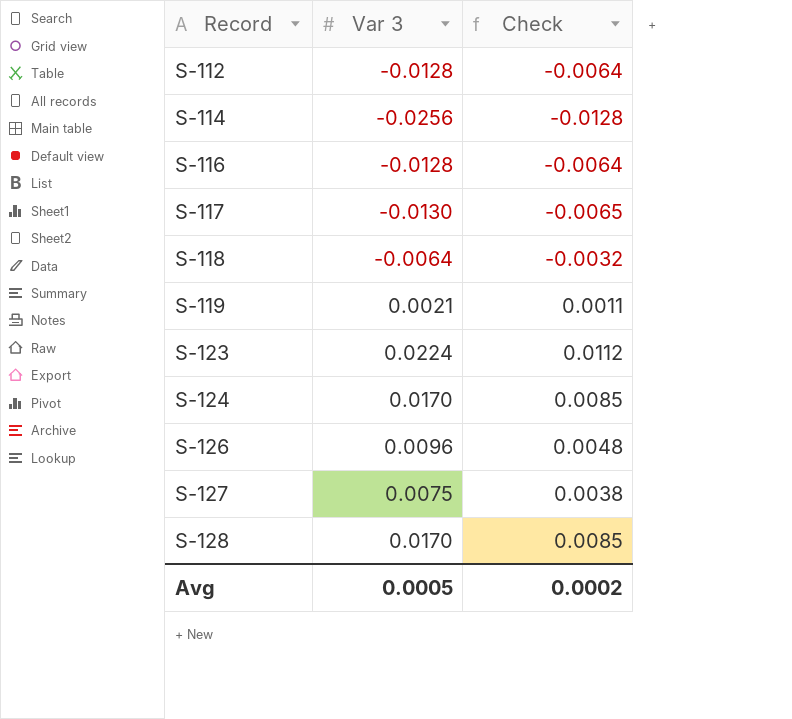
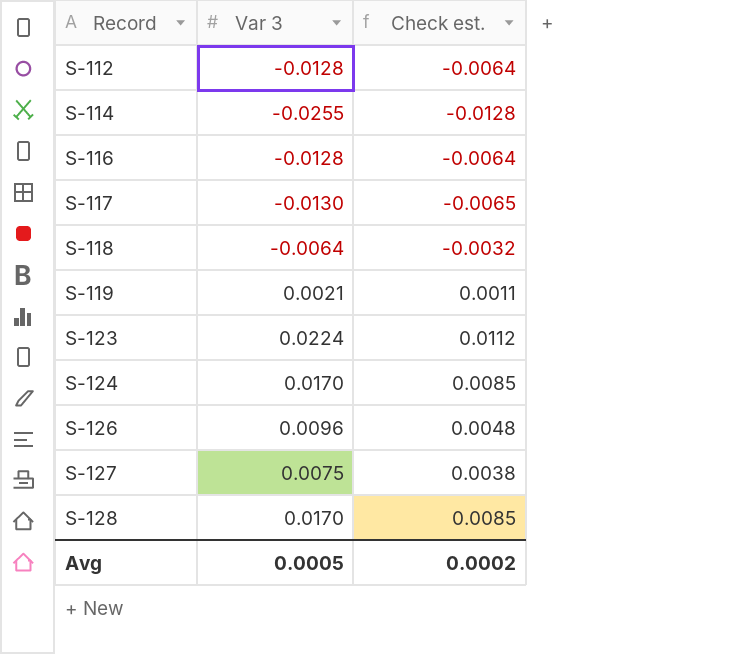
column name: Check -> Check est.
S-114 | Var 3: -0.0256 -> -0.0255

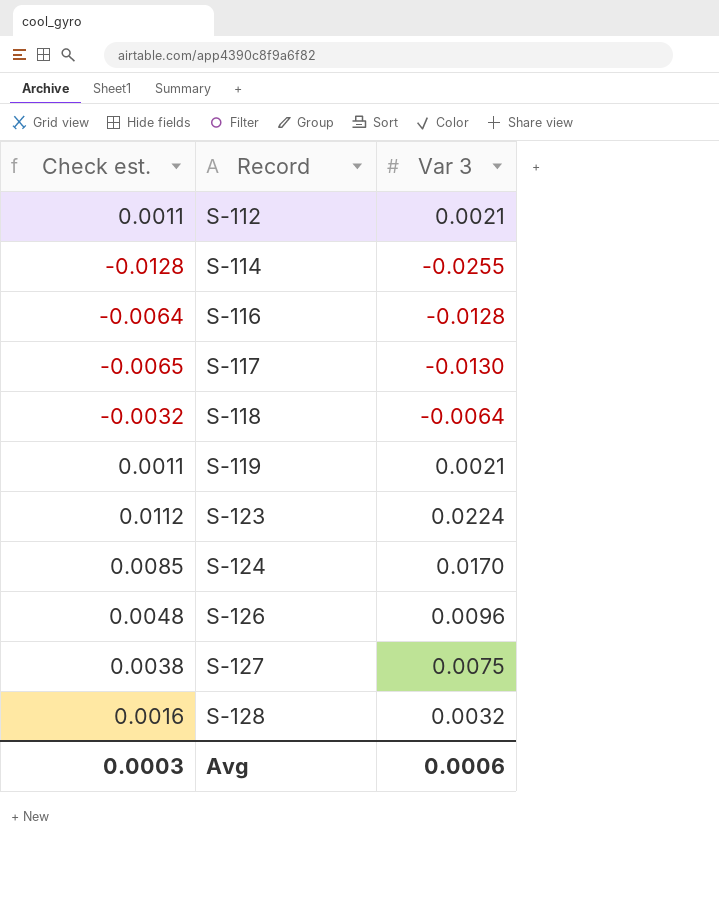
column Check est. | position: 3 -> 1
S-112 | Check est.: -0.0064 -> 0.0011
S-112 | Var 3: -0.0128 -> 0.0021
S-128 | Check est.: 0.0085 -> 0.0016
S-128 | Var 3: 0.0170 -> 0.0032
Avg | Check est.: 0.0002 -> 0.0003
Avg | Var 3: 0.0005 -> 0.0006

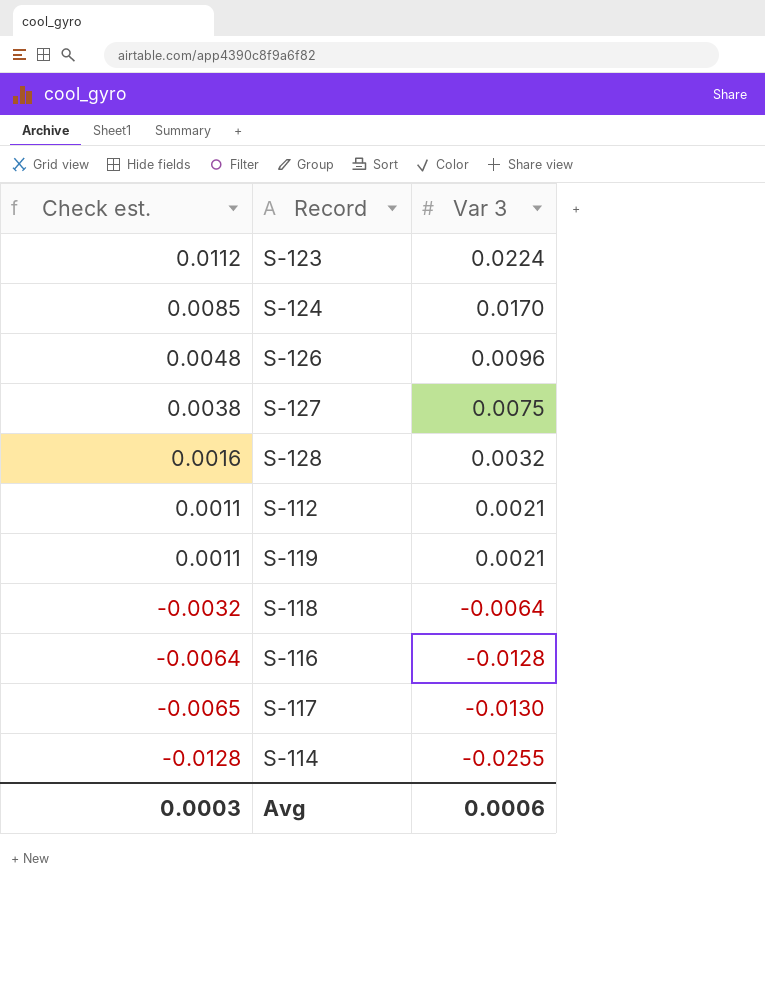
row order: Record ascending -> Check est. descending

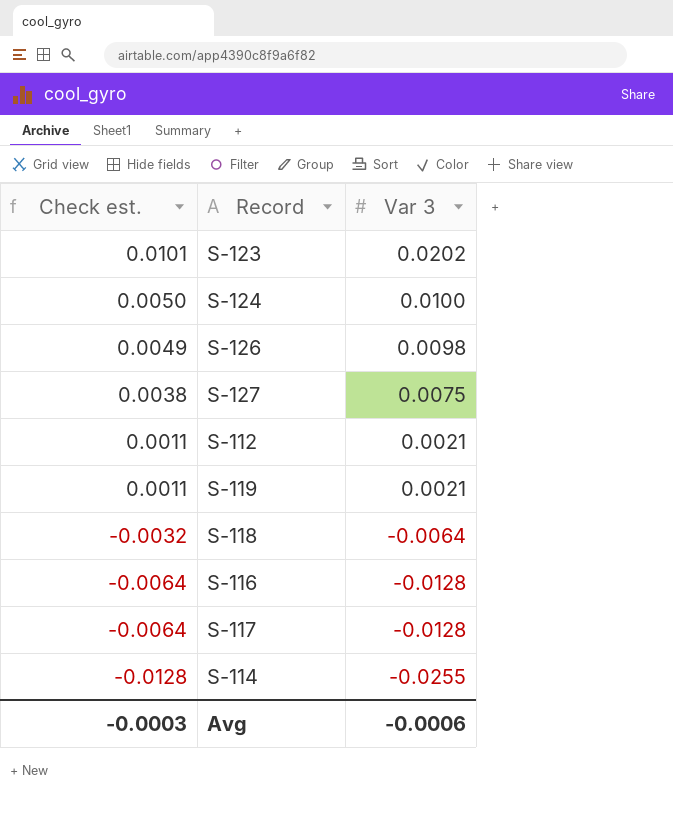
row S-128: 0.0016 | 0.0032 -> none
S-123 | Check est.: 0.0112 -> 0.0101
S-123 | Var 3: 0.0224 -> 0.0202
S-124 | Check est.: 0.0085 -> 0.0050
S-124 | Var 3: 0.0170 -> 0.0100
S-126 | Check est.: 0.0048 -> 0.0049
S-126 | Var 3: 0.0096 -> 0.0098
S-117 | Check est.: -0.0065 -> -0.0064
S-117 | Var 3: -0.0130 -> -0.0128
Avg | Check est.: 0.0003 -> -0.0003
Avg | Var 3: 0.0006 -> -0.0006

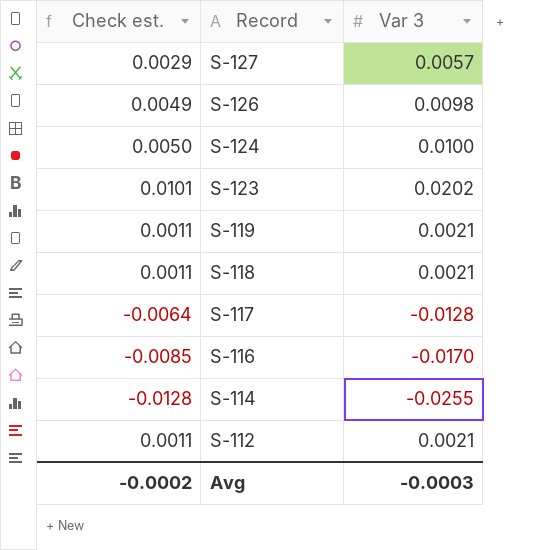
row order: Check est. descending -> Record descending
S-127 | Check est.: 0.0038 -> 0.0029
S-127 | Var 3: 0.0075 -> 0.0057
S-118 | Check est.: -0.0032 -> 0.0011
S-118 | Var 3: -0.0064 -> 0.0021
S-116 | Check est.: -0.0064 -> -0.0085
S-116 | Var 3: -0.0128 -> -0.0170
Avg | Check est.: -0.0003 -> -0.0002
Avg | Var 3: -0.0006 -> -0.0003

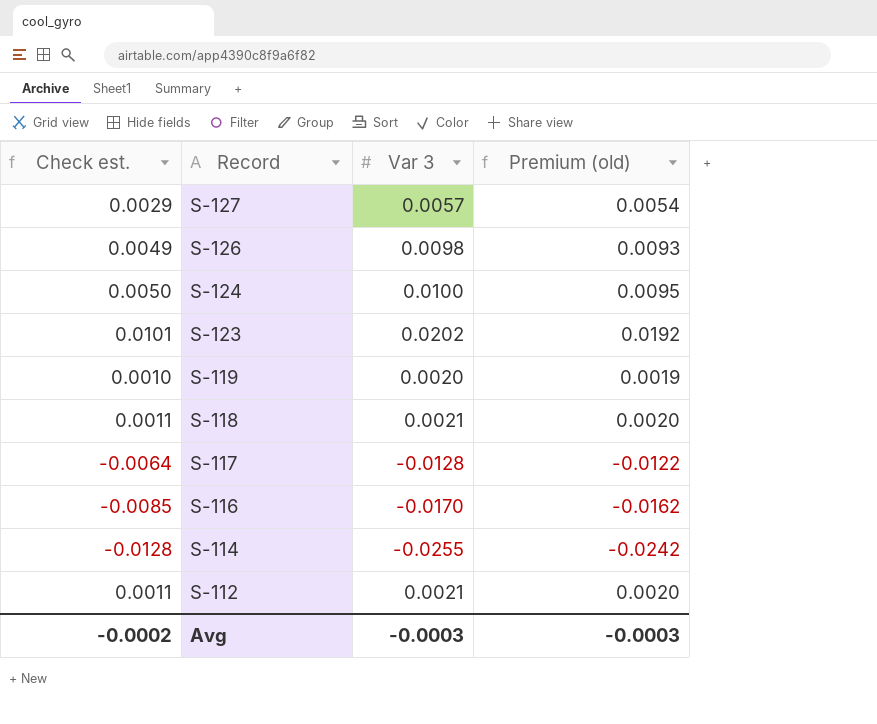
column Premium (old) | formula: none -> [Var 3] * 0.95
S-119 | Check est.: 0.0011 -> 0.0010
S-119 | Var 3: 0.0021 -> 0.0020

